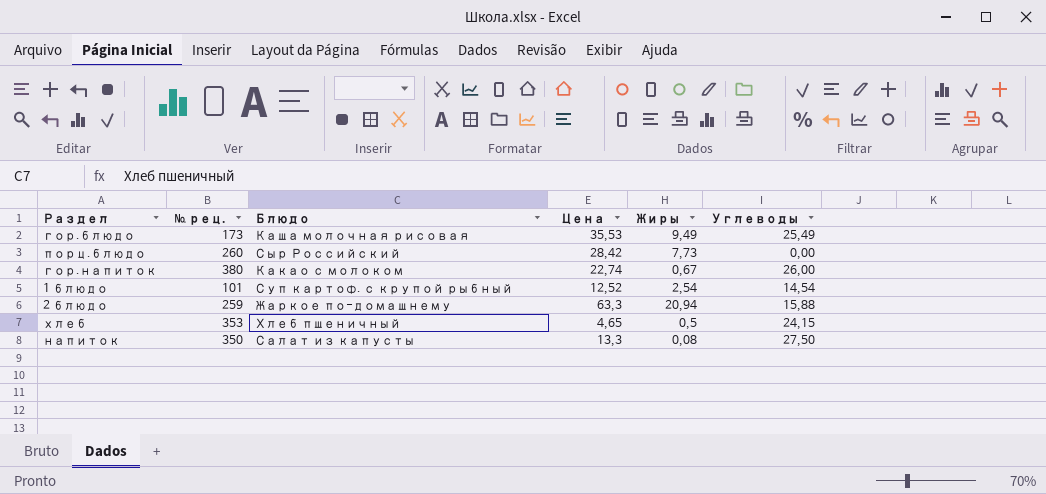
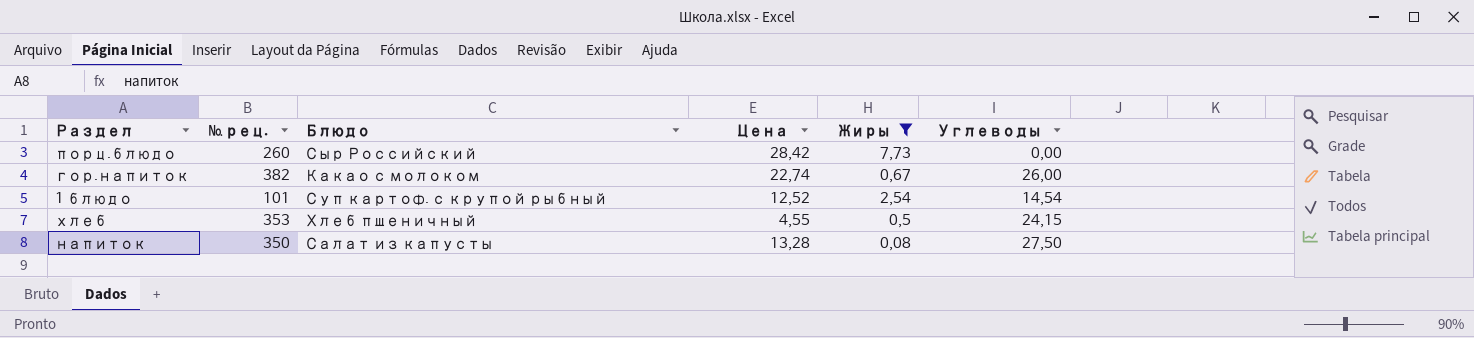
filter: none -> Жиры <= 7,73
гор.напиток | № рец.: 380 -> 382
хлеб | Цена: 4,65 -> 4,55
напиток | Цена: 13,3 -> 13,28

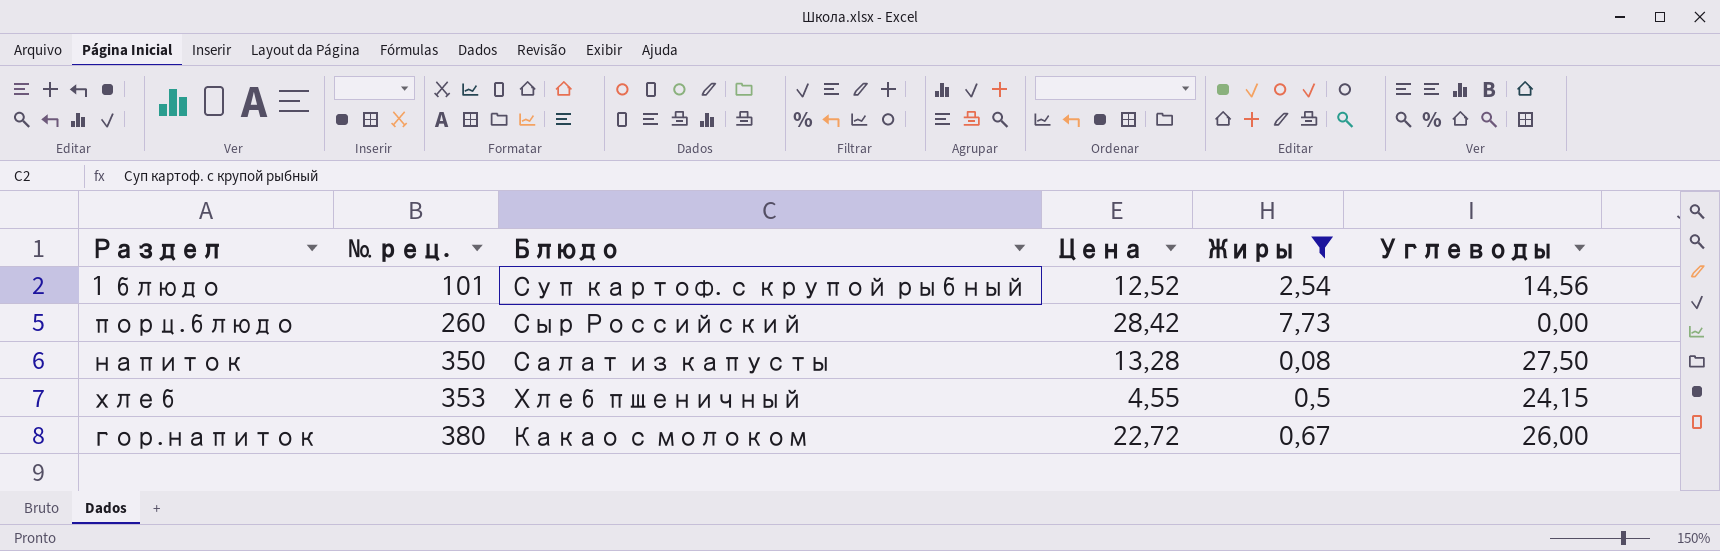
row order: none -> № рец. ascending
1 блюдо | Углеводы: 14,54 -> 14,56
гор.напиток | № рец.: 382 -> 380
гор.напиток | Цена: 22,74 -> 22,72

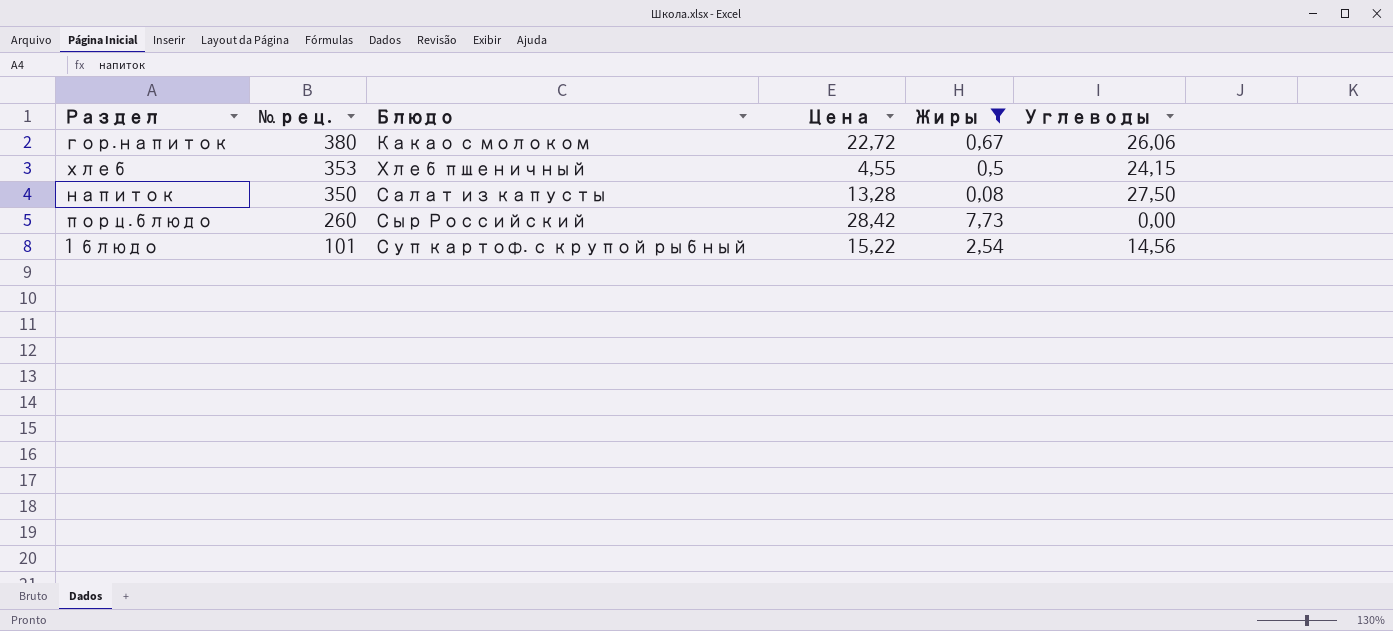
row order: № рец. ascending -> № рец. descending
гор.напиток | Углеводы: 26,00 -> 26,06
1 блюдо | Цена: 12,52 -> 15,22

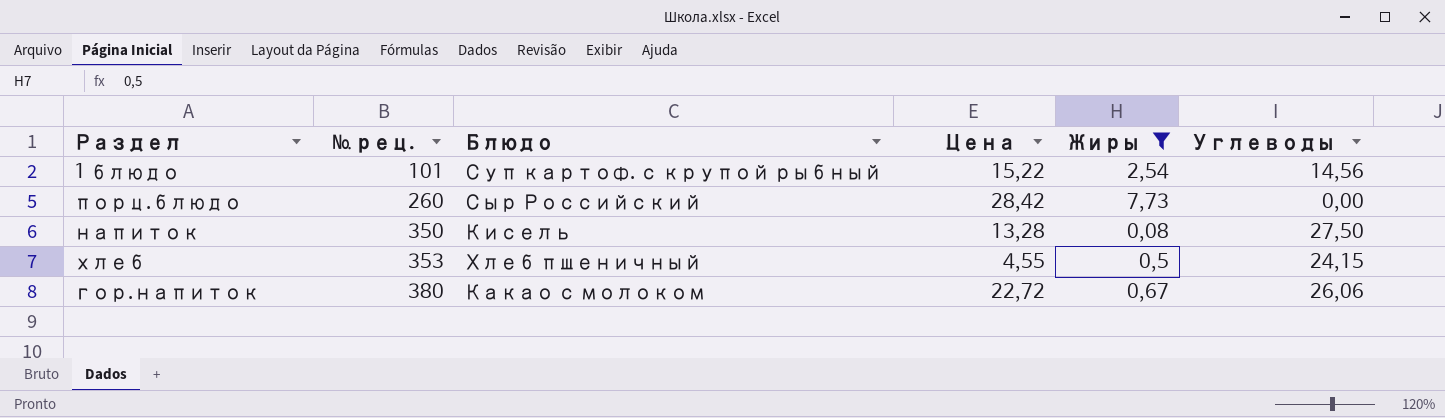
row order: № рец. descending -> № рец. ascending
напиток | Блюдо: Салат из капусты -> Кисель

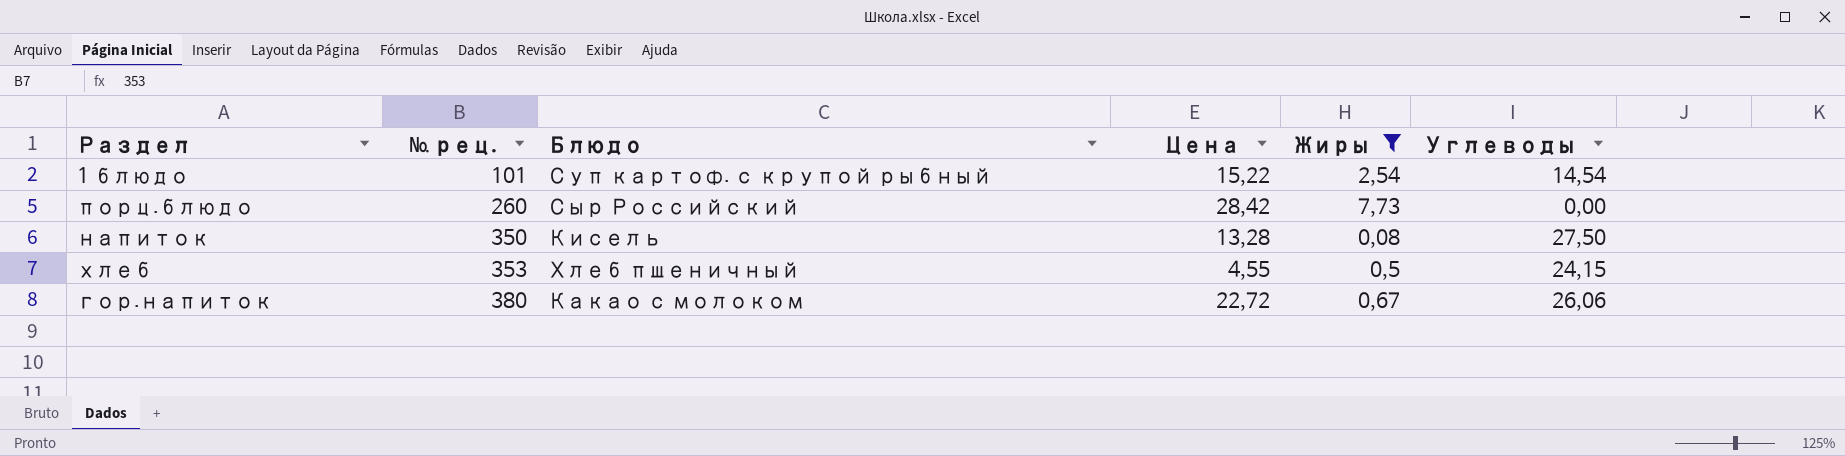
1 блюдо | Углеводы: 14,56 -> 14,54

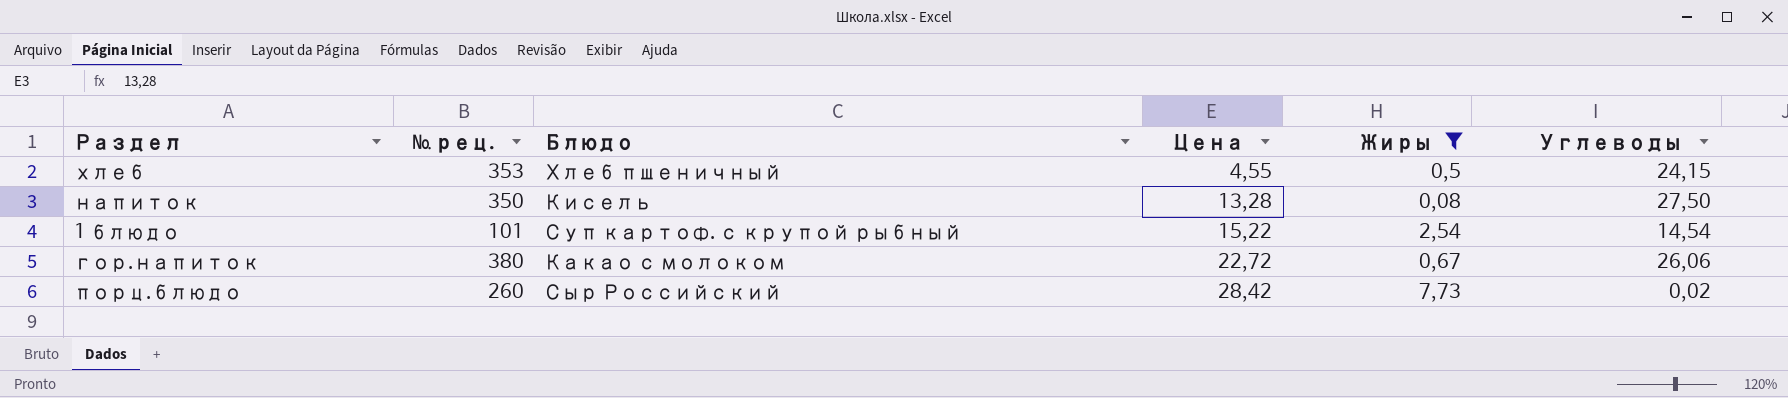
row order: № рец. ascending -> Цена ascending
порц.блюдо | Углеводы: 0,00 -> 0,02

